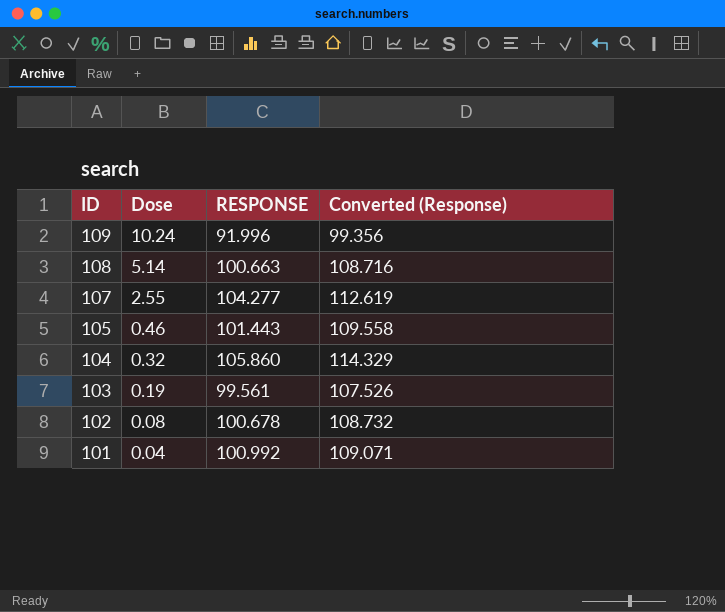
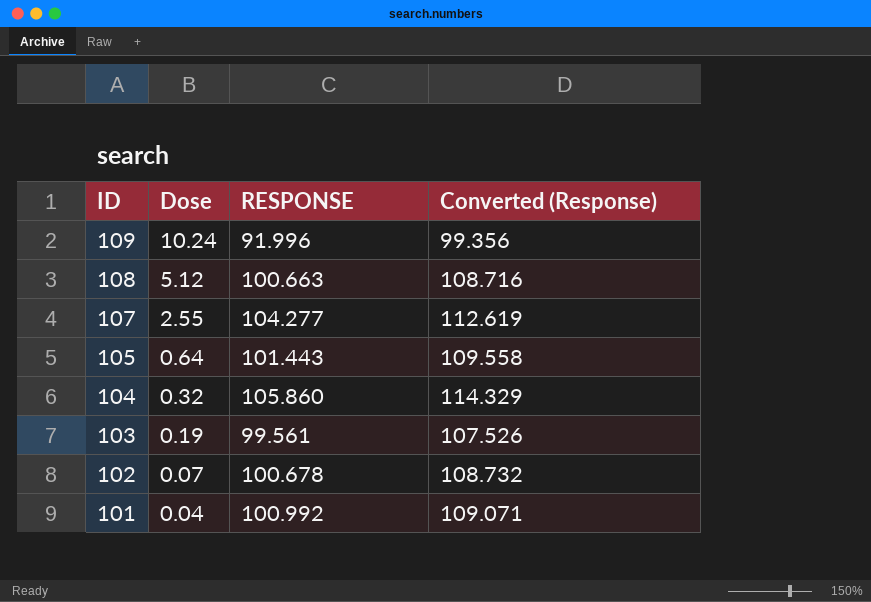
108 | Dose: 5.14 -> 5.12
105 | Dose: 0.46 -> 0.64
102 | Dose: 0.08 -> 0.07

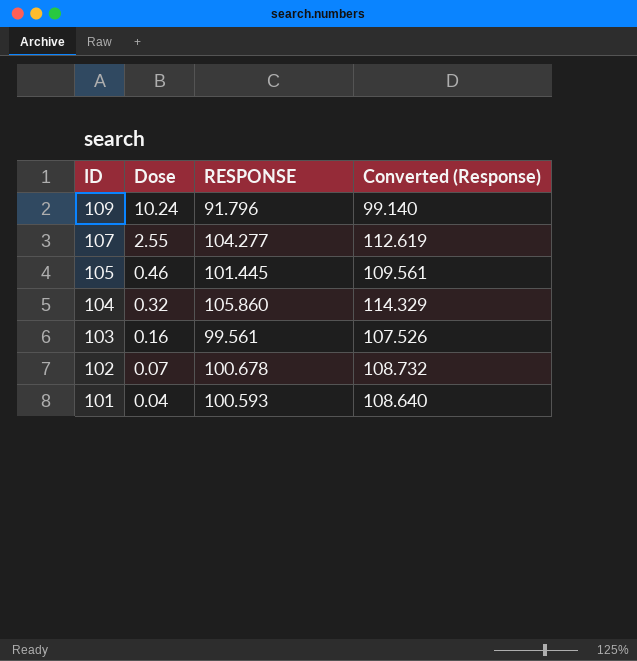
row 108: 5.12 | 100.663 | 108.716 -> none
109 | RESPONSE: 91.996 -> 91.796
109 | Converted (Response): 99.356 -> 99.140
105 | Dose: 0.64 -> 0.46
105 | RESPONSE: 101.443 -> 101.445
105 | Converted (Response): 109.558 -> 109.561
103 | Dose: 0.19 -> 0.16
101 | RESPONSE: 100.992 -> 100.593
101 | Converted (Response): 109.071 -> 108.640

